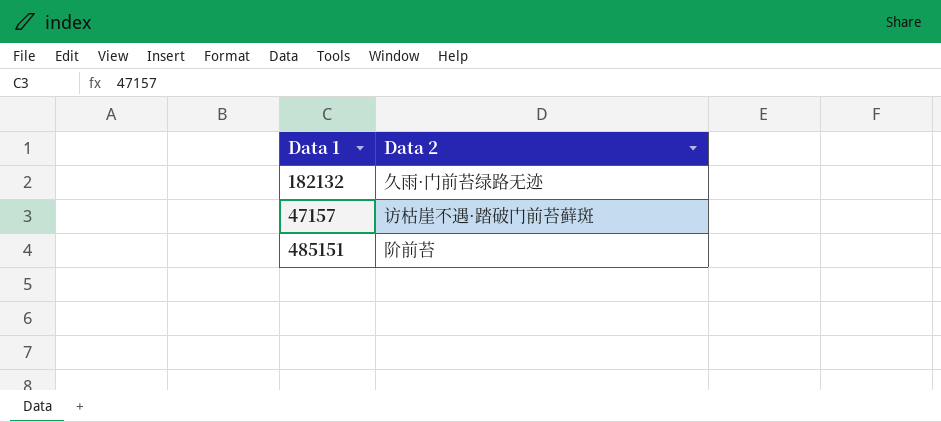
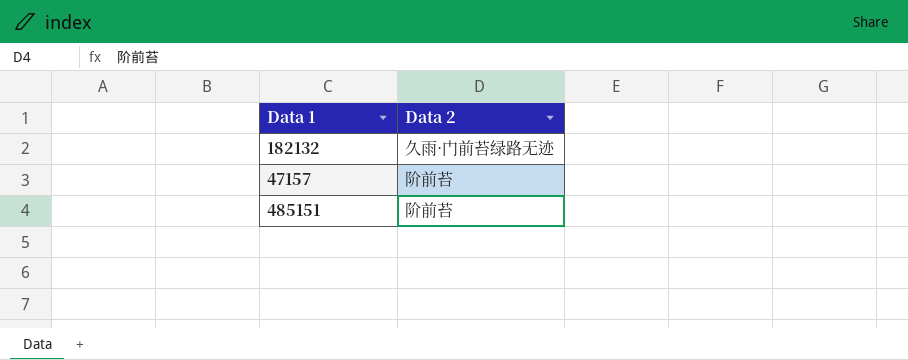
47157 | Data 2: 访枯崖不遇·踏破门前苔藓斑 -> 阶前苔

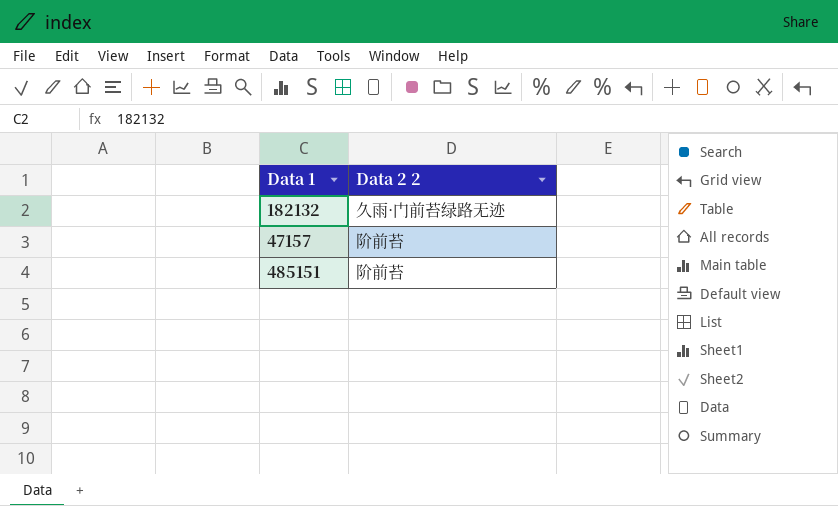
column name: Data 2 -> Data 2 2

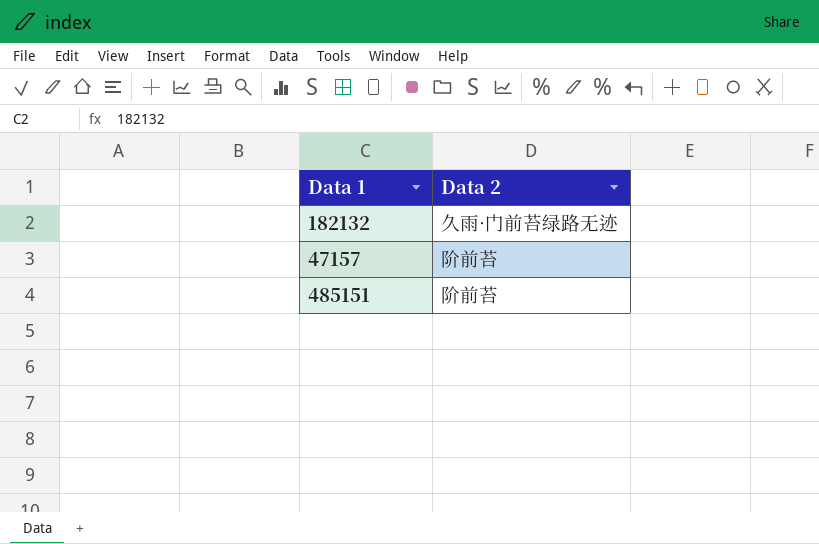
column name: Data 2 2 -> Data 2

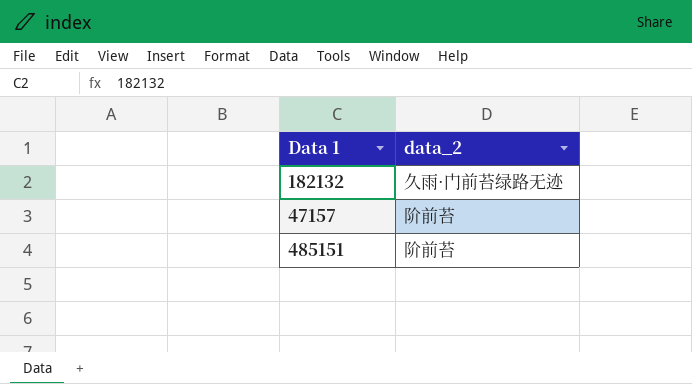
column name: Data 2 -> data_2

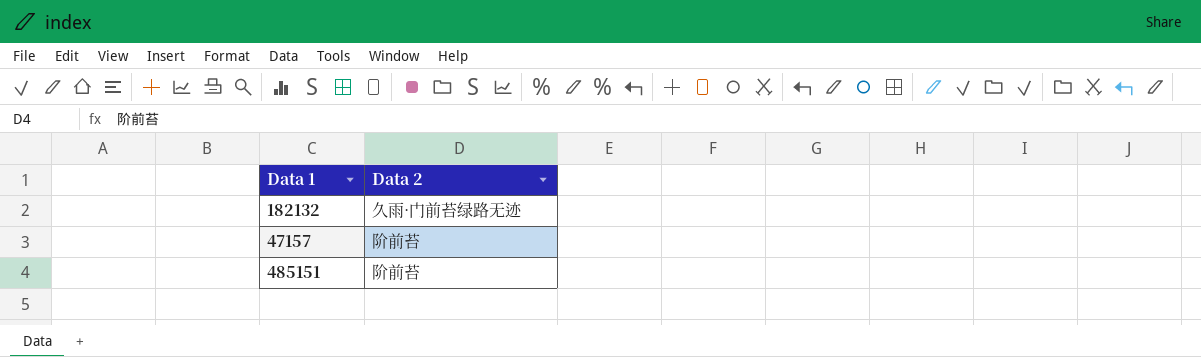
column name: data_2 -> Data 2

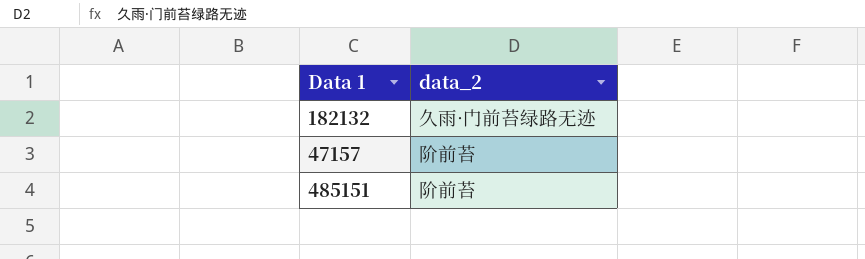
column name: Data 2 -> data_2

